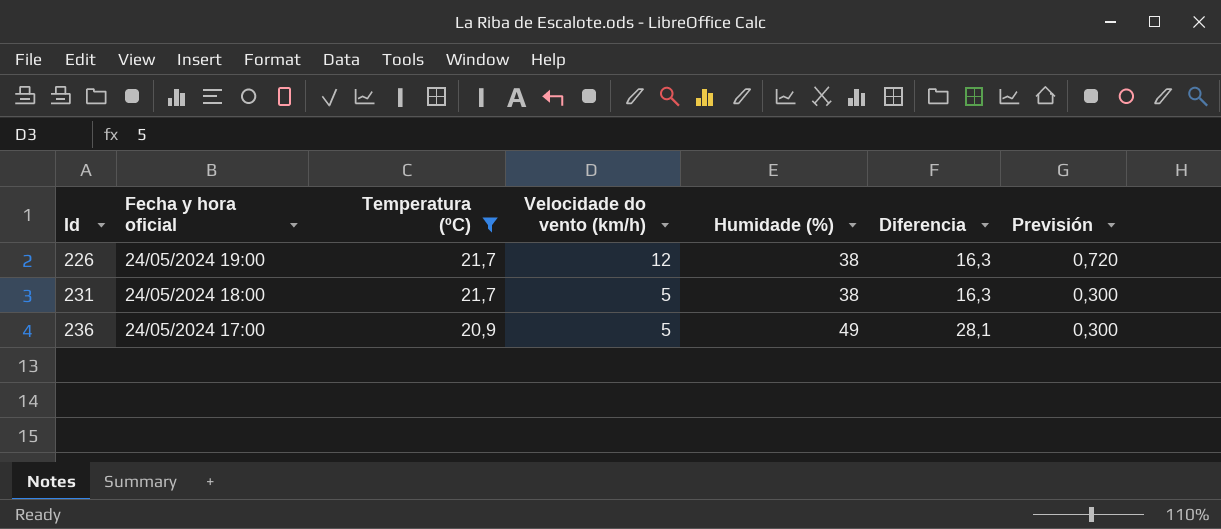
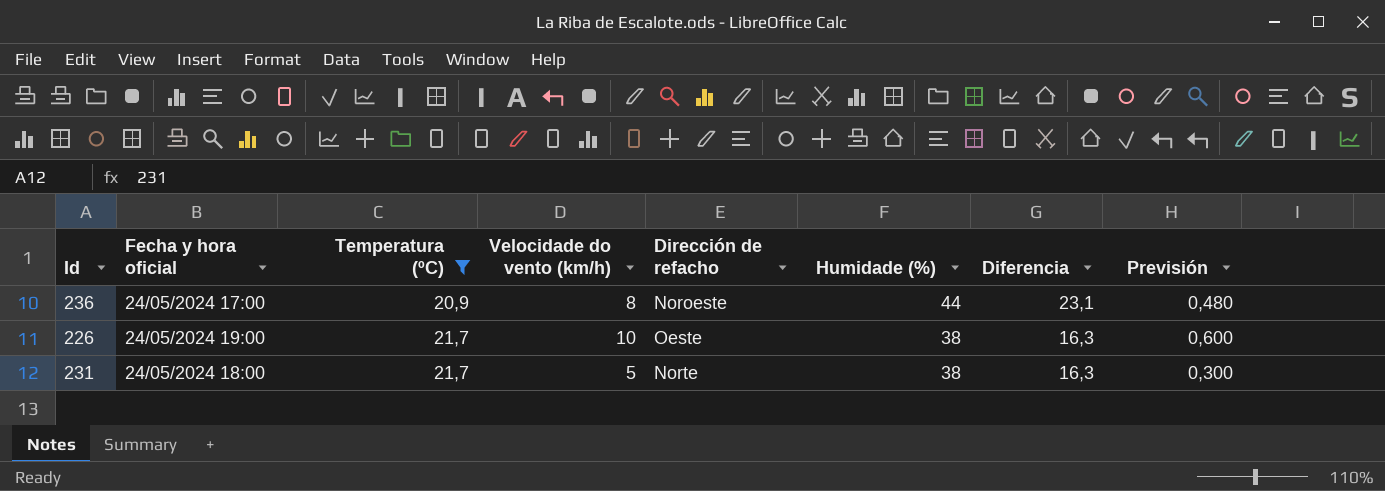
row order: Id ascending -> Temperatura (ºC) ascending
column Dirección de refacho | position: none -> 5
236 | Velocidade do vento (km/h): 5 -> 8
236 | Humidade (%): 49 -> 44
236 | Diferencia: 28,1 -> 23,1
236 | Previsión: 0,300 -> 0,480
226 | Velocidade do vento (km/h): 12 -> 10
226 | Previsión: 0,720 -> 0,600

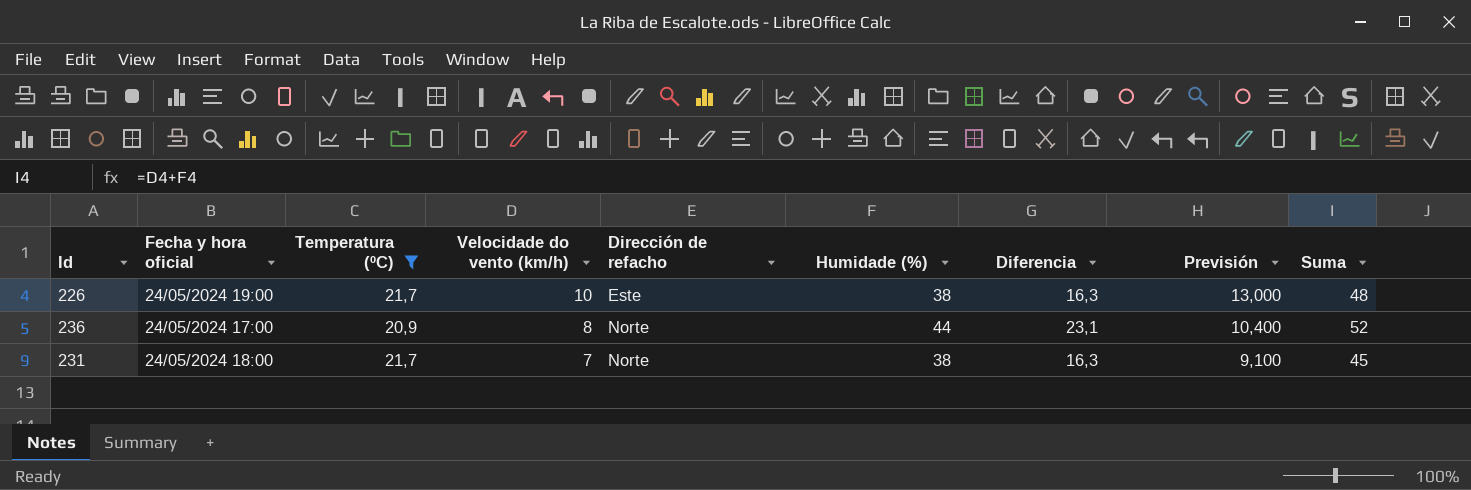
row order: Temperatura (ºC) ascending -> Velocidade do vento (km/h) descending
column Previsión | formula: [Velocidade do vento (km/h)] * 0,06 -> [Velocidade do vento (km/h)] * 1,3
column Suma | formula: none -> [Velocidade do vento (km/h)] + [Humidade (%)]
226 | Dirección de refacho: Oeste -> Este
236 | Dirección de refacho: Noroeste -> Norte
231 | Velocidade do vento (km/h): 5 -> 7

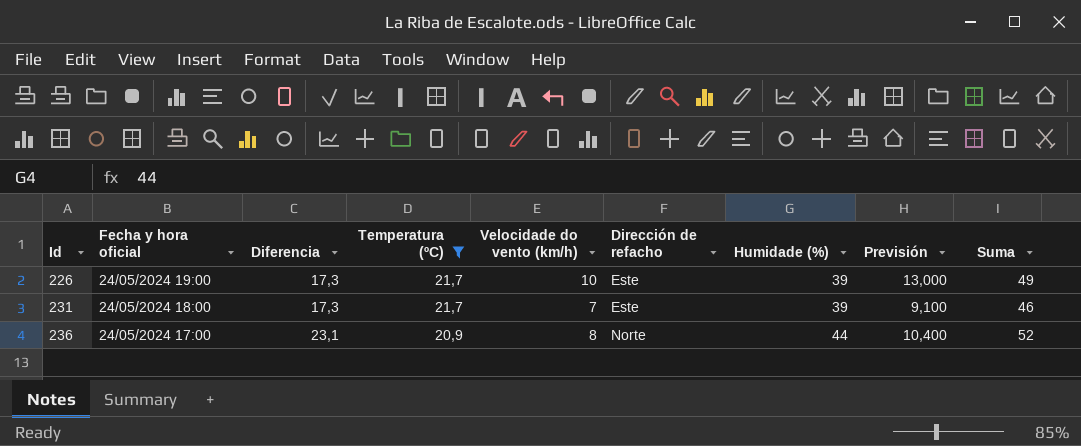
row order: Velocidade do vento (km/h) descending -> Id ascending
column Diferencia | position: 7 -> 3
226 | Diferencia: 16,3 -> 17,3
226 | Humidade (%): 38 -> 39
226 | Suma: 48 -> 49
231 | Diferencia: 16,3 -> 17,3
231 | Dirección de refacho: Norte -> Este
231 | Humidade (%): 38 -> 39
231 | Suma: 45 -> 46

